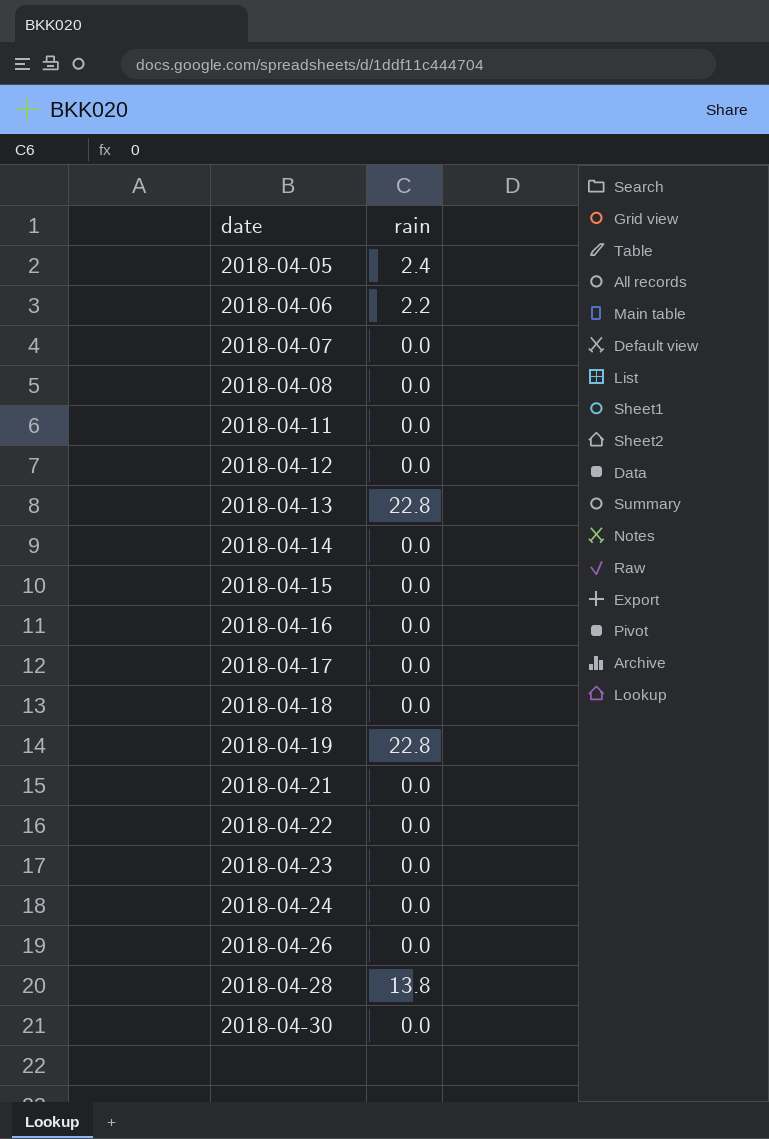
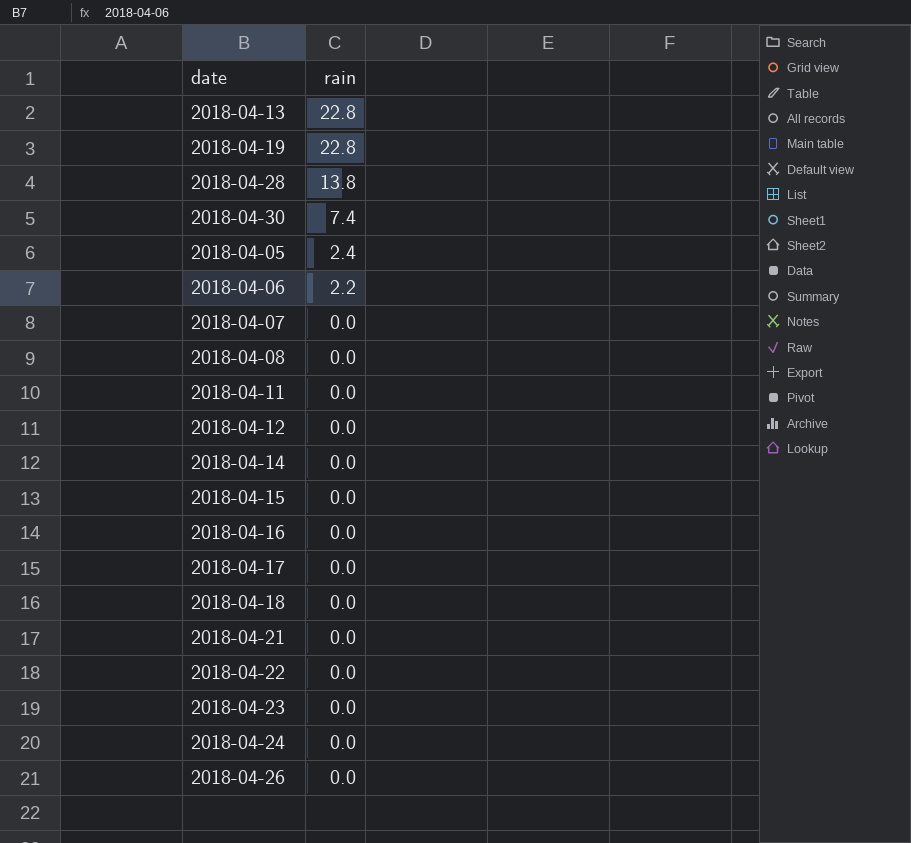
row order: date ascending -> rain descending
2018-04-30 | rain: 0.0 -> 7.4

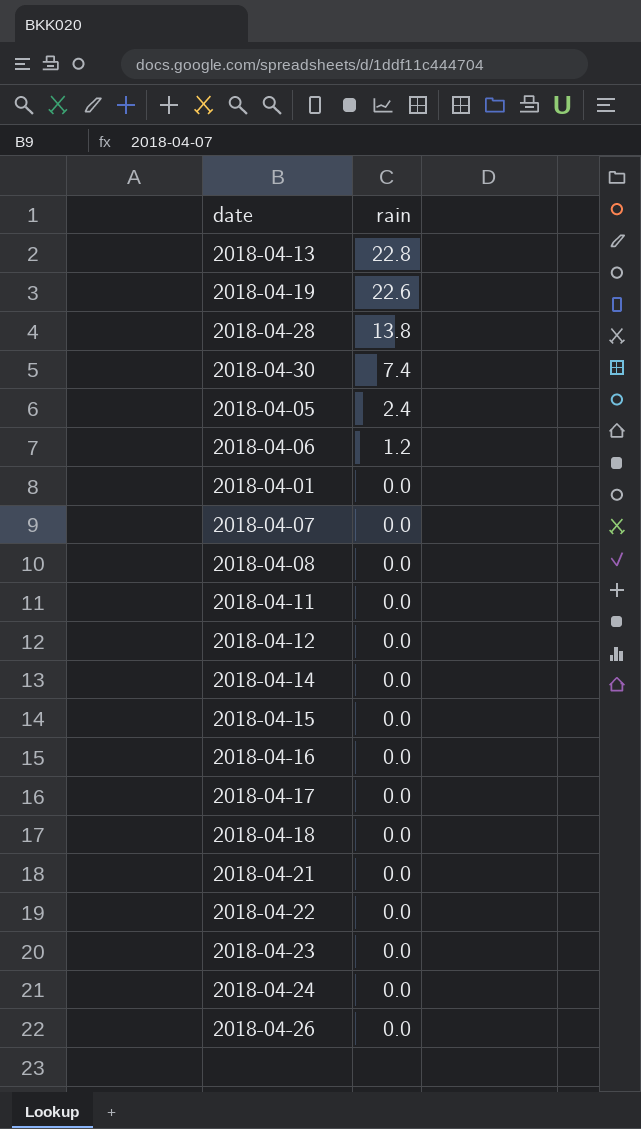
2018-04-19 | rain: 22.8 -> 22.6
2018-04-06 | rain: 2.2 -> 1.2
row 2018-04-01: none -> 0.0

